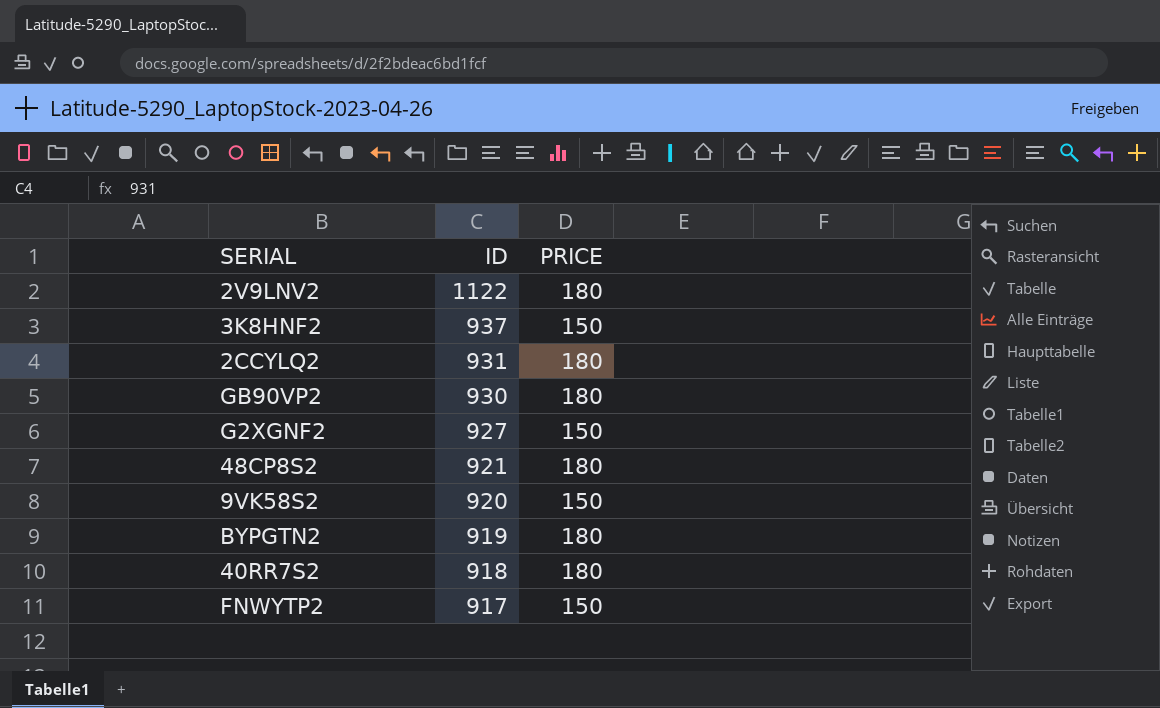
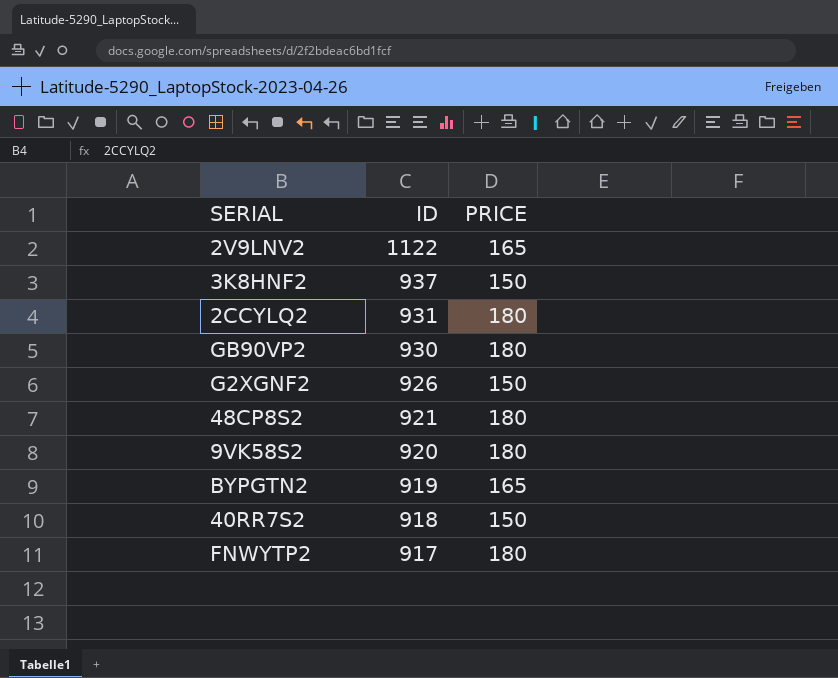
2V9LNV2 | PRICE: 180 -> 165
G2XGNF2 | ID: 927 -> 926
9VK58S2 | PRICE: 150 -> 180
BYPGTN2 | PRICE: 180 -> 165
40RR7S2 | PRICE: 180 -> 150
FNWYTP2 | PRICE: 150 -> 180

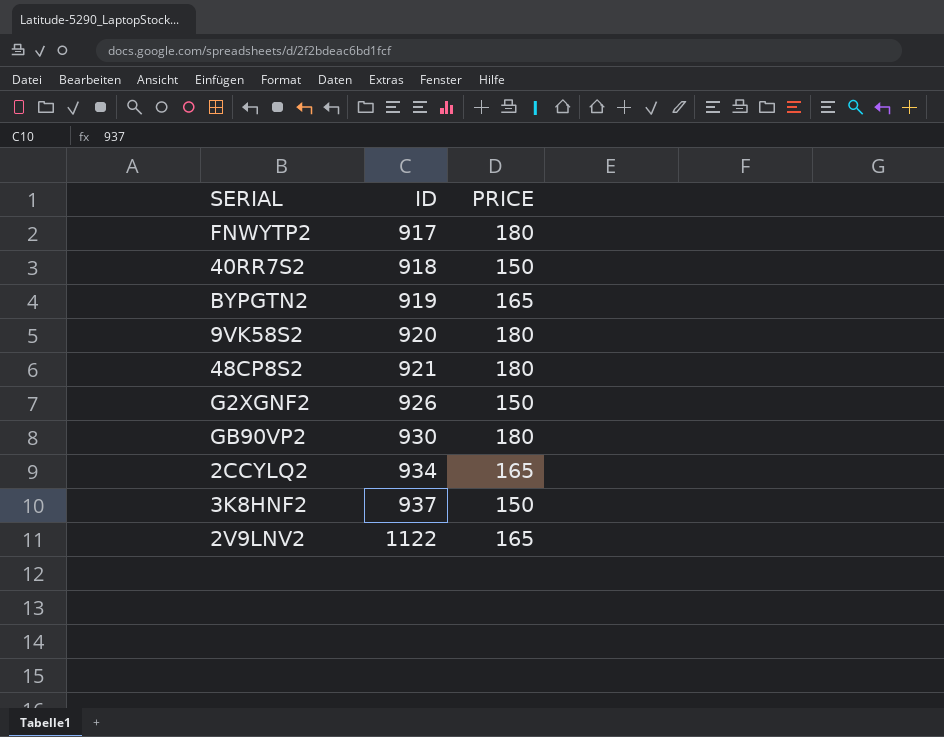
row order: ID descending -> ID ascending
2CCYLQ2 | ID: 931 -> 934
2CCYLQ2 | PRICE: 180 -> 165

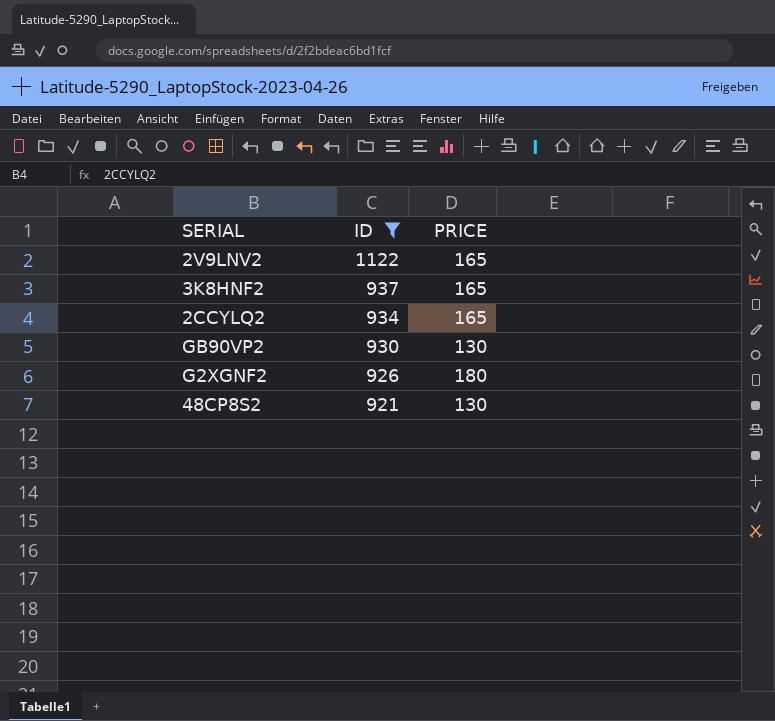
filter: none -> ID >= 921
row order: ID ascending -> ID descending
3K8HNF2 | PRICE: 150 -> 165
GB90VP2 | PRICE: 180 -> 130
G2XGNF2 | PRICE: 150 -> 180
48CP8S2 | PRICE: 180 -> 130

